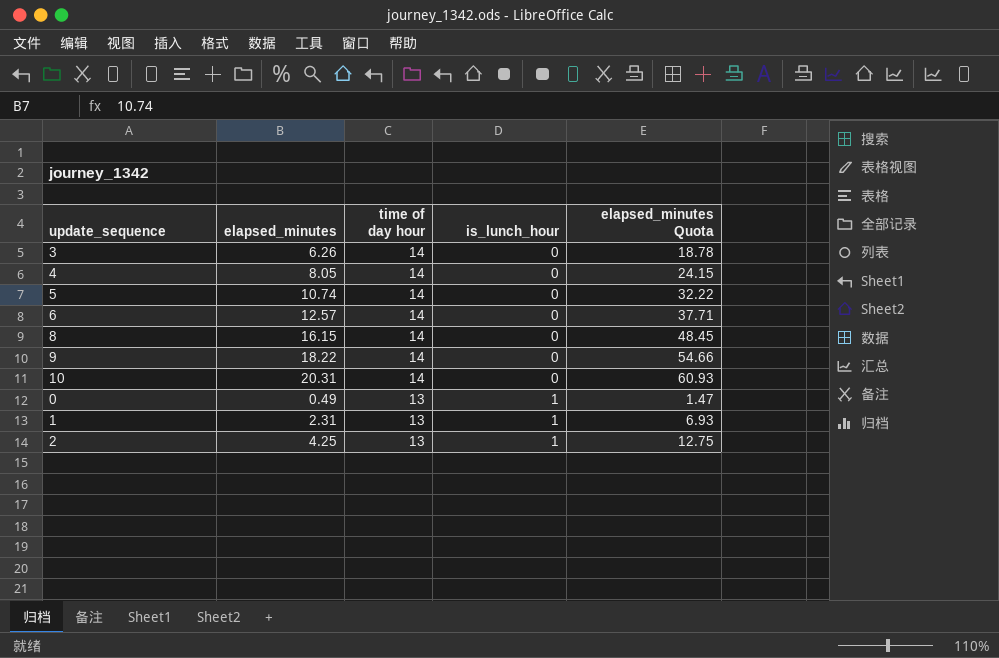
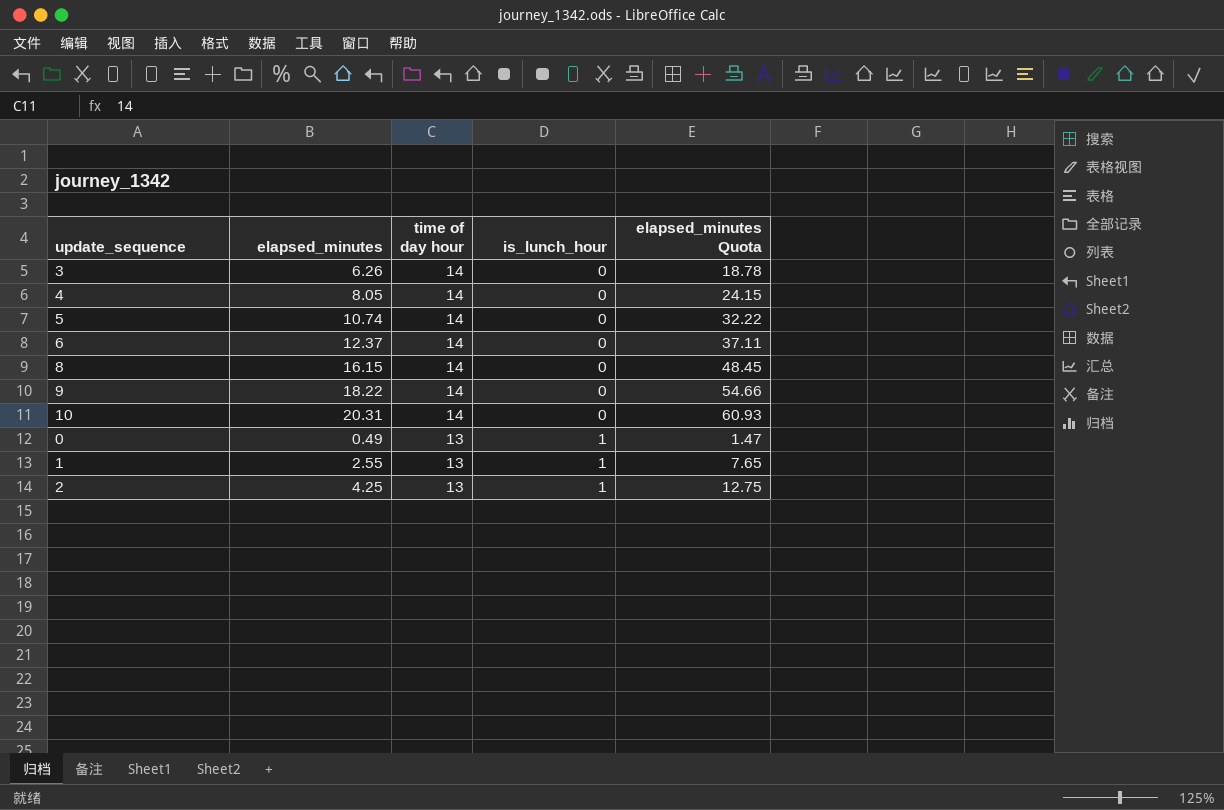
6 | elapsed_minutes: 12.57 -> 12.37
6 | elapsed_minutes Quota: 37.71 -> 37.11
1 | elapsed_minutes: 2.31 -> 2.55
1 | elapsed_minutes Quota: 6.93 -> 7.65

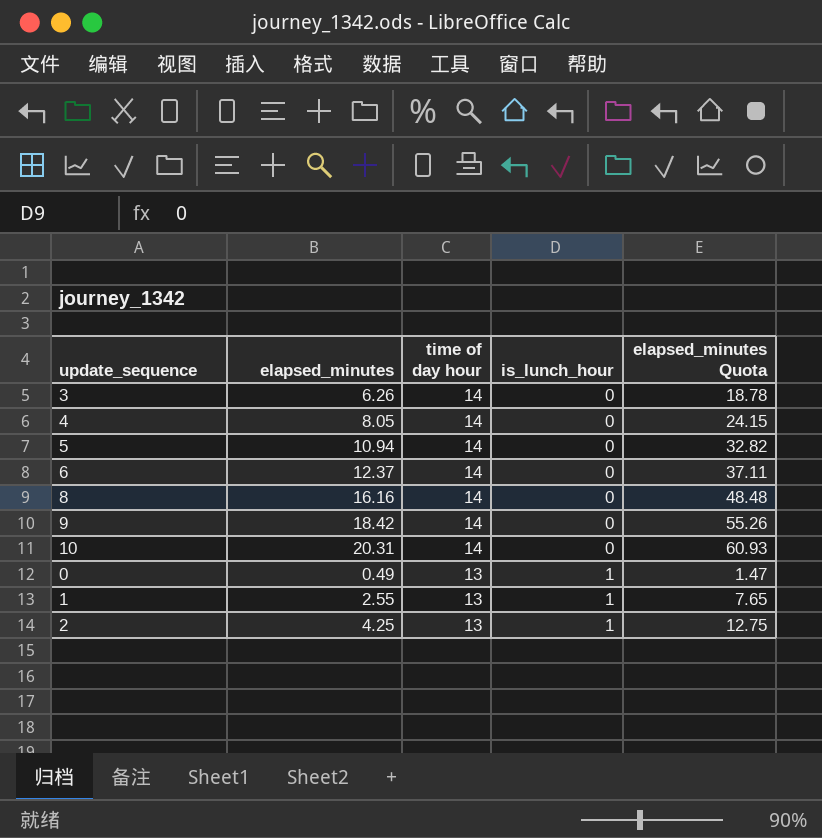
5 | elapsed_minutes: 10.74 -> 10.94
5 | elapsed_minutes Quota: 32.22 -> 32.82
8 | elapsed_minutes: 16.15 -> 16.16
8 | elapsed_minutes Quota: 48.45 -> 48.48
9 | elapsed_minutes: 18.22 -> 18.42
9 | elapsed_minutes Quota: 54.66 -> 55.26

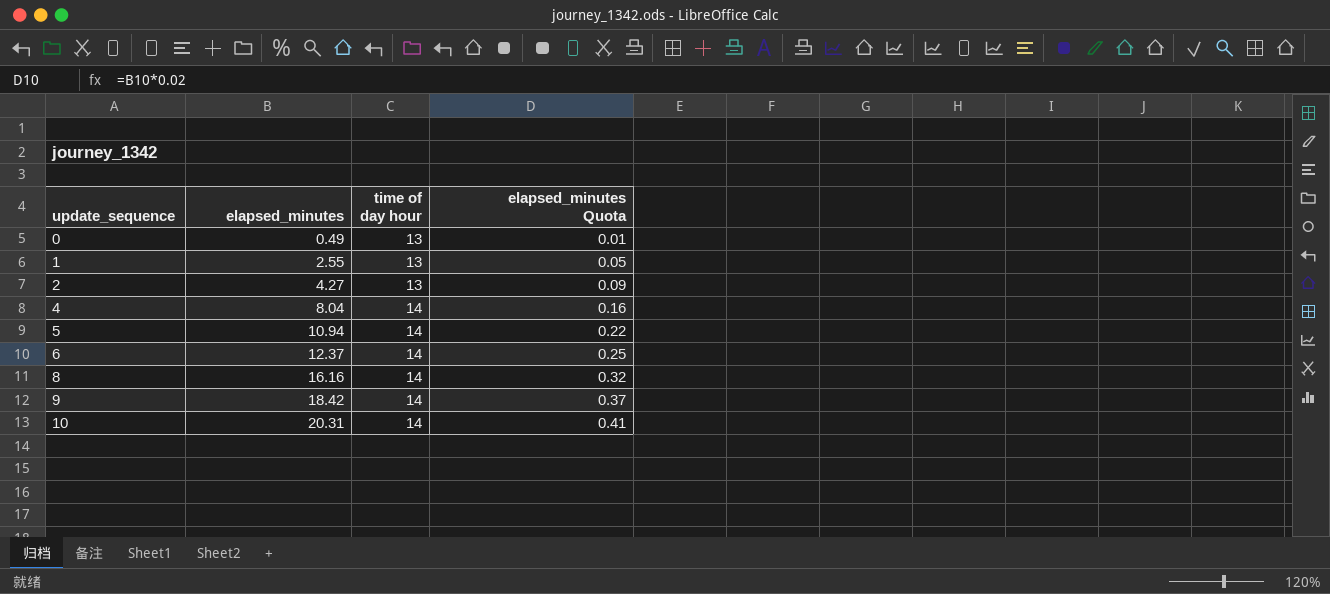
row order: time of day hour descending -> update_sequence ascending
column is_lunch_hour | position: 4 -> none
column elapsed_minutes Quota | formula: [elapsed_minutes] * 3 -> [elapsed_minutes] * 0.02
row 3: 6.26 | 14 | 0 | 18.78 -> none
2 | elapsed_minutes: 4.25 -> 4.27
4 | elapsed_minutes: 8.05 -> 8.04

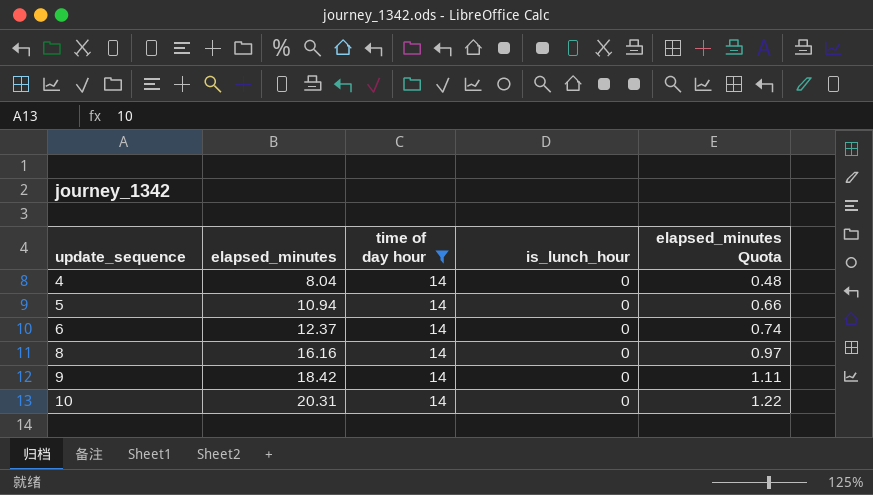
filter: none -> time of day hour = 14
column is_lunch_hour | position: none -> 4
column elapsed_minutes Quota | formula: [elapsed_minutes] * 0.02 -> [elapsed_minutes] * 0.06

